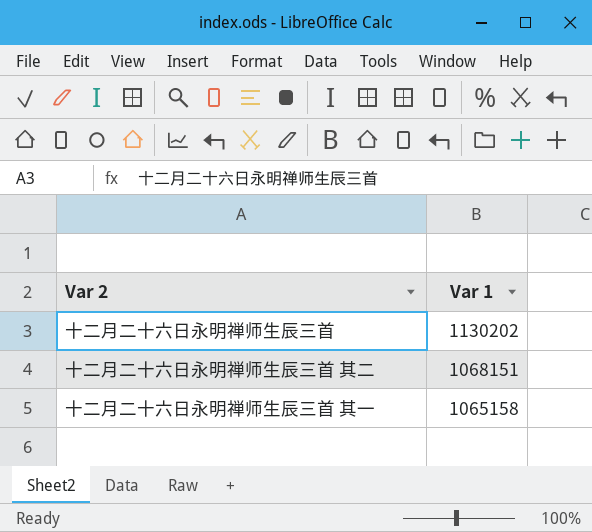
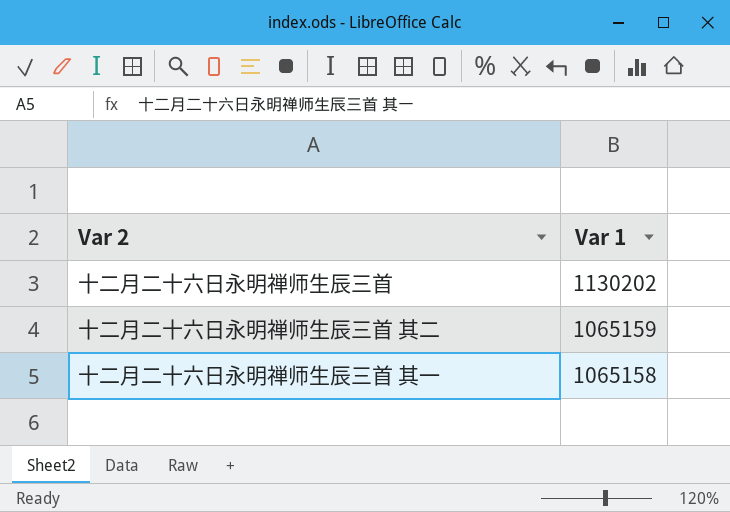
十二月二十六日永明禅师生辰三首 其二 | Var 1: 1068151 -> 1065159

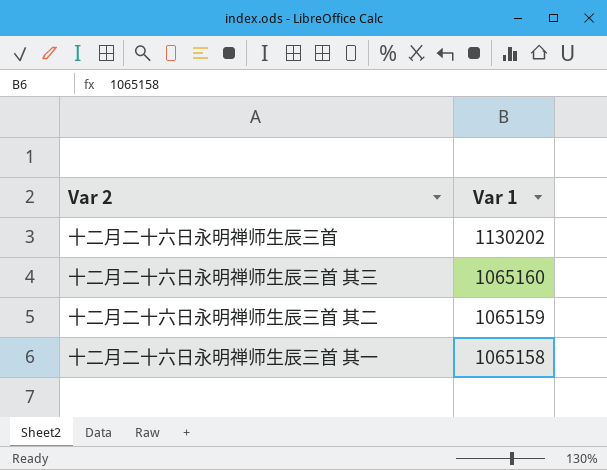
row 十二月二十六日永明禅师生辰三首 其三: none -> 1065160

